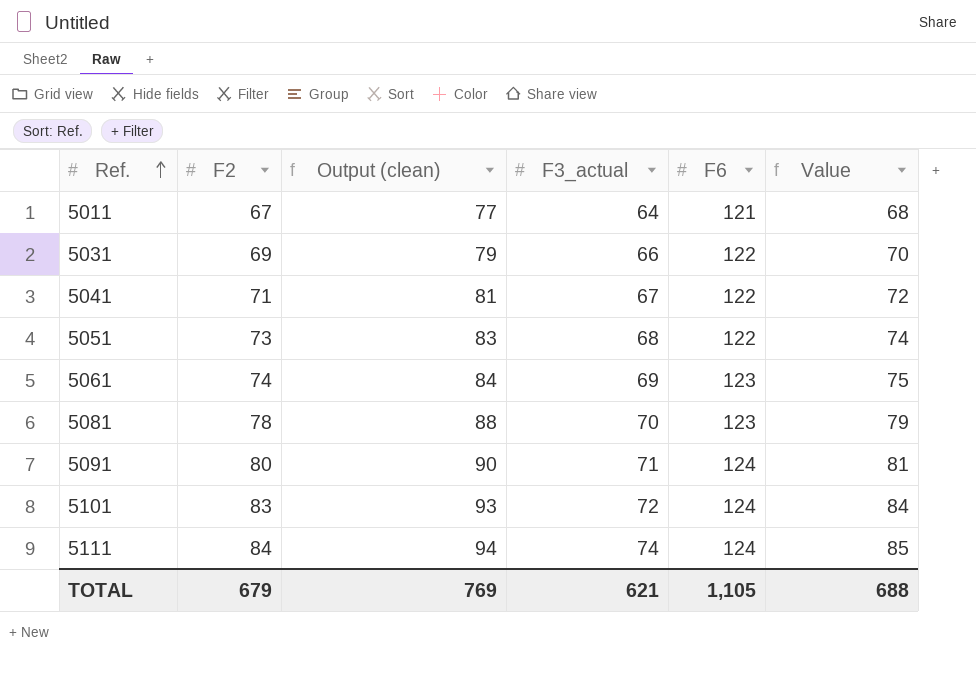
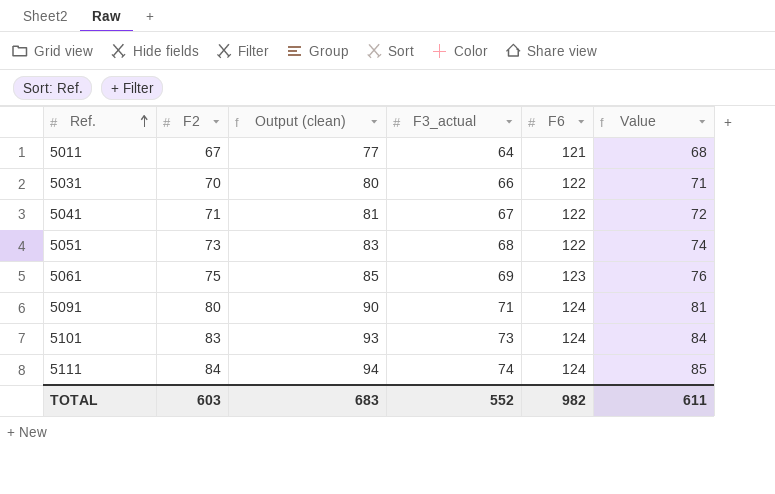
row 5081: 78 | 88 | 70 | 123 | 79 -> none
5031 | F2: 69 -> 70
5031 | Output (clean): 79 -> 80
5031 | Value: 70 -> 71
5061 | F2: 74 -> 75
5061 | Output (clean): 84 -> 85
5061 | Value: 75 -> 76
5101 | F3_actual: 72 -> 73
TOTAL | F2: 679 -> 603
TOTAL | Output (clean): 769 -> 683
TOTAL | F3_actual: 621 -> 552
TOTAL | F6: 1,105 -> 982
TOTAL | Value: 688 -> 611

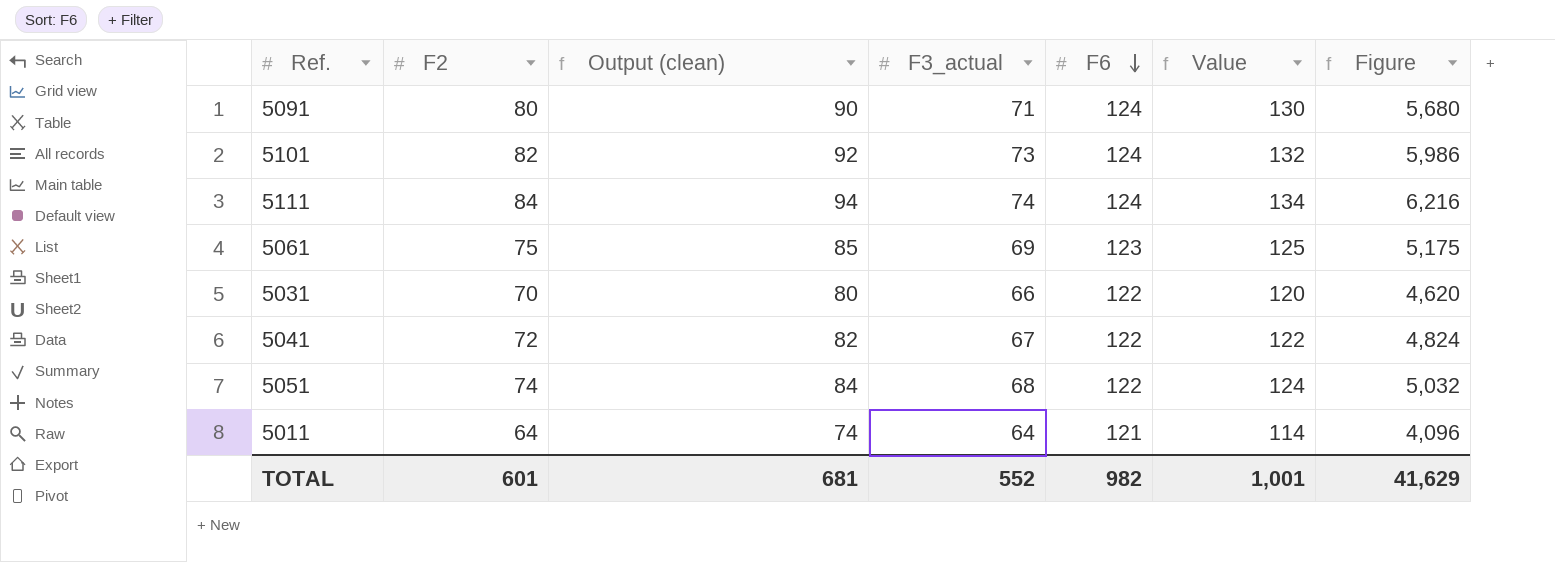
row order: Ref. ascending -> F6 descending
column Value | formula: [F2] + 1 -> [F2] + 50
column Figure | formula: none -> [F2] * [F3_actual]
5101 | F2: 83 -> 82
5101 | Output (clean): 93 -> 92
5041 | F2: 71 -> 72
5041 | Output (clean): 81 -> 82
5051 | F2: 73 -> 74
5051 | Output (clean): 83 -> 84
5011 | F2: 67 -> 64
5011 | Output (clean): 77 -> 74
TOTAL | F2: 603 -> 601
TOTAL | Output (clean): 683 -> 681
TOTAL | Value: 611 -> 1,001

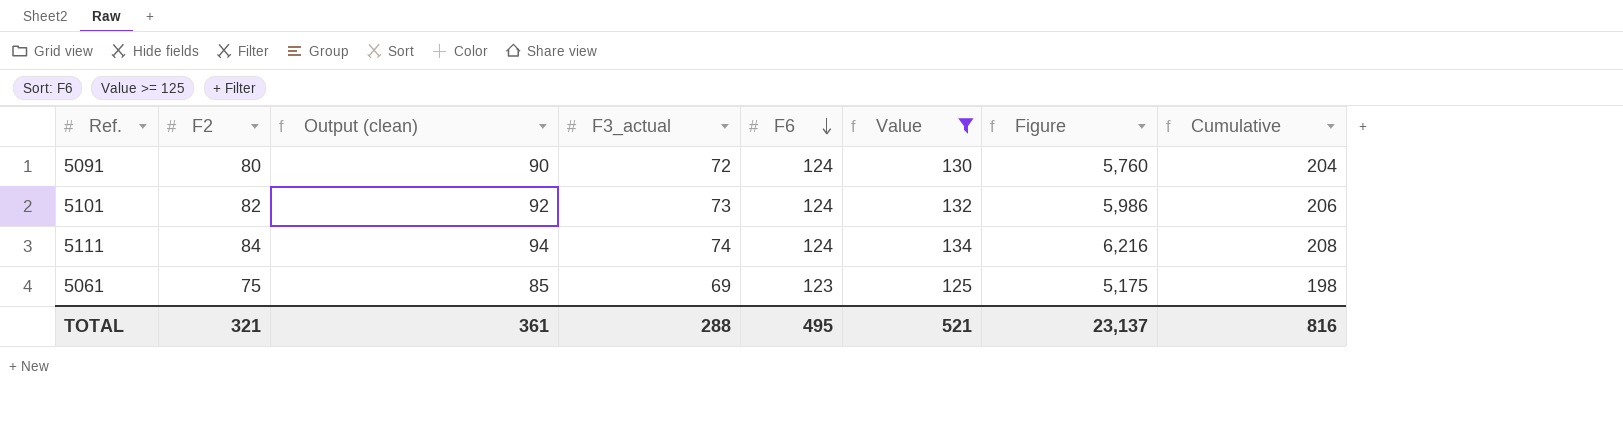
filter: none -> Value >= 125
column Cumulative | formula: none -> [F2] + [F6]
5091 | F3_actual: 71 -> 72
5091 | Figure: 5,680 -> 5,760
TOTAL | F2: 601 -> 321
TOTAL | Output (clean): 681 -> 361
TOTAL | F3_actual: 552 -> 288
TOTAL | F6: 982 -> 495
TOTAL | Value: 1,001 -> 521
TOTAL | Figure: 41,629 -> 23,137

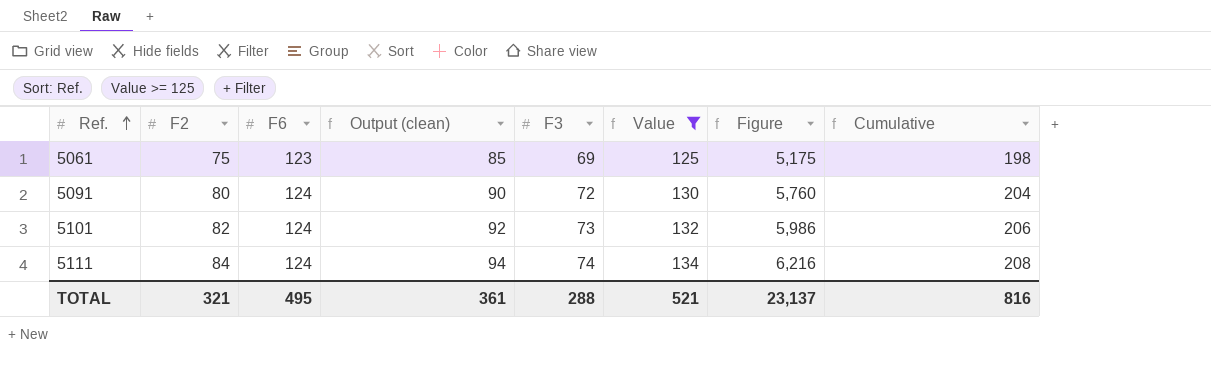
row order: F6 descending -> Ref. ascending
column F6 | position: 5 -> 3
column name: F3_actual -> F3

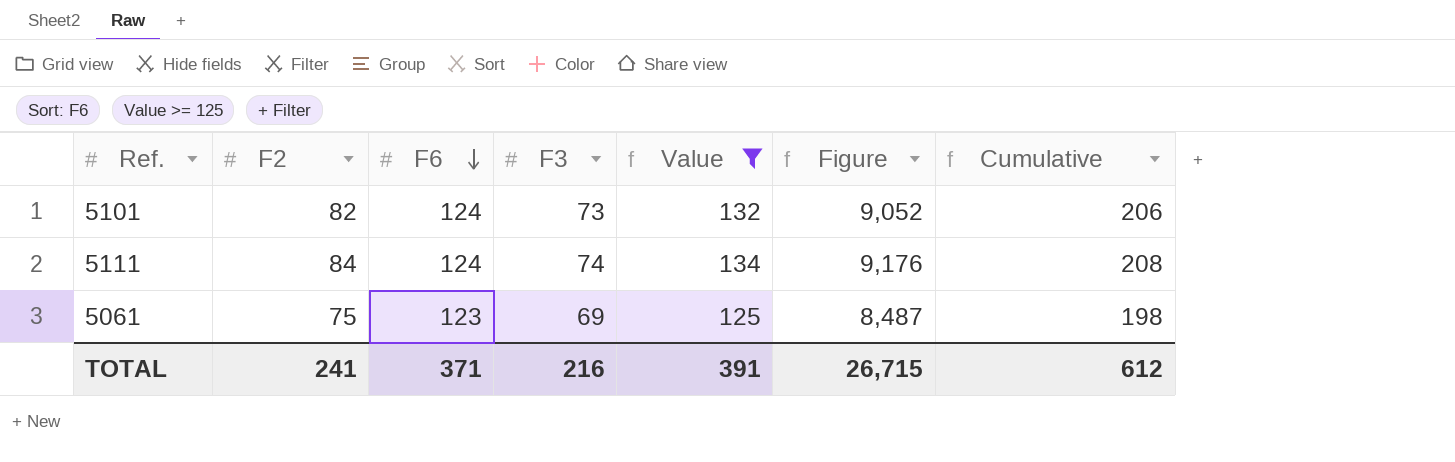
row order: Ref. ascending -> F6 descending
column Output (clean) | formula: [F2] + 10 -> none
column Figure | formula: [F2] * [F3] -> [F6] * [F3]
row 5091: 80 | 124 | 90 | 72 | 130 | 5,760 | 204 -> none
TOTAL | F2: 321 -> 241
TOTAL | F6: 495 -> 371
TOTAL | F3: 288 -> 216
TOTAL | Value: 521 -> 391
TOTAL | Figure: 23,137 -> 26,715
TOTAL | Cumulative: 816 -> 612

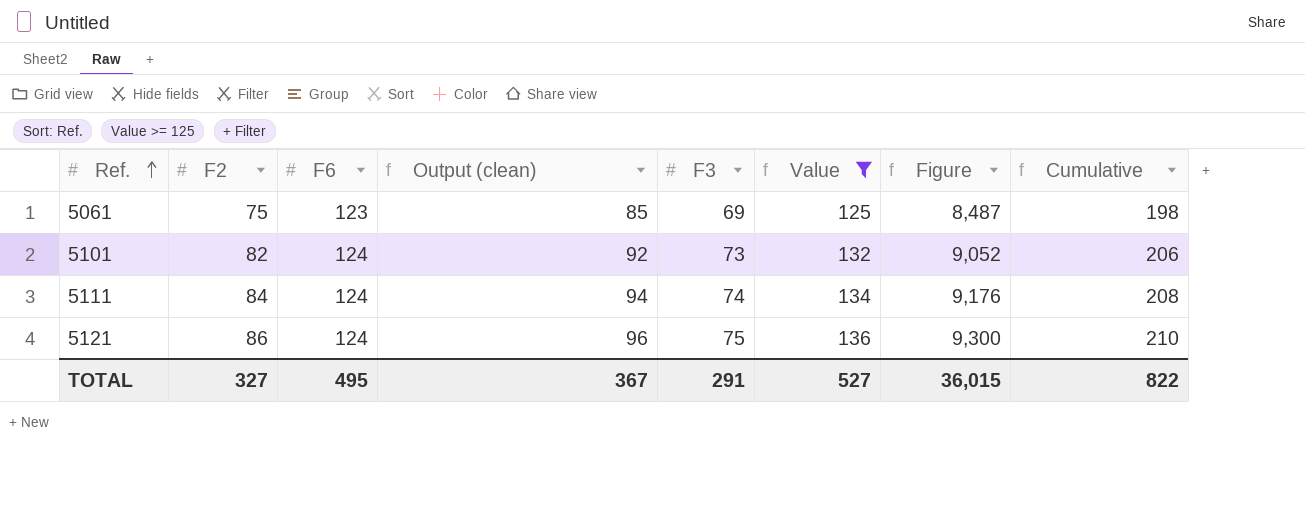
row order: F6 descending -> Ref. ascending
column Output (clean) | formula: none -> [F2] + 10
row 5121: none -> 86 | 124 | 96 | 75 | 136 | 9,300 | 210
TOTAL | F2: 241 -> 327
TOTAL | F6: 371 -> 495
TOTAL | F3: 216 -> 291
TOTAL | Value: 391 -> 527
TOTAL | Figure: 26,715 -> 36,015
TOTAL | Cumulative: 612 -> 822

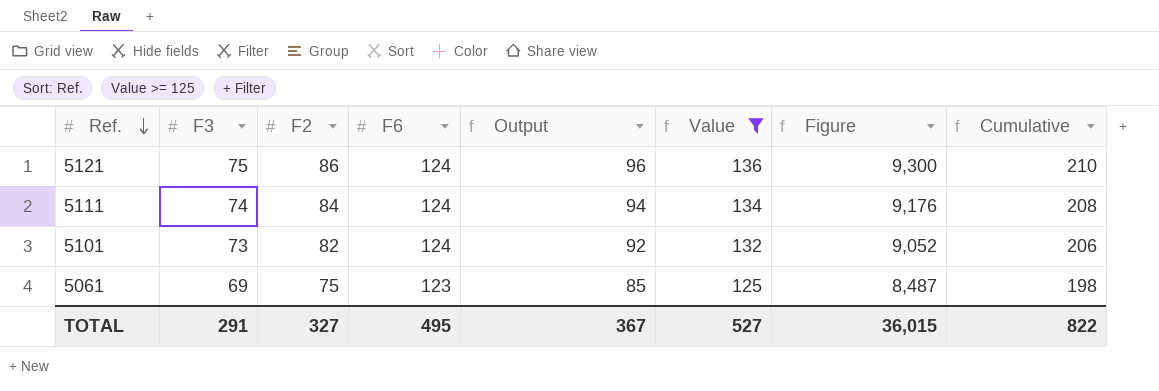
row order: Ref. ascending -> Ref. descending
column F3 | position: 5 -> 2
column name: Output (clean) -> Output

